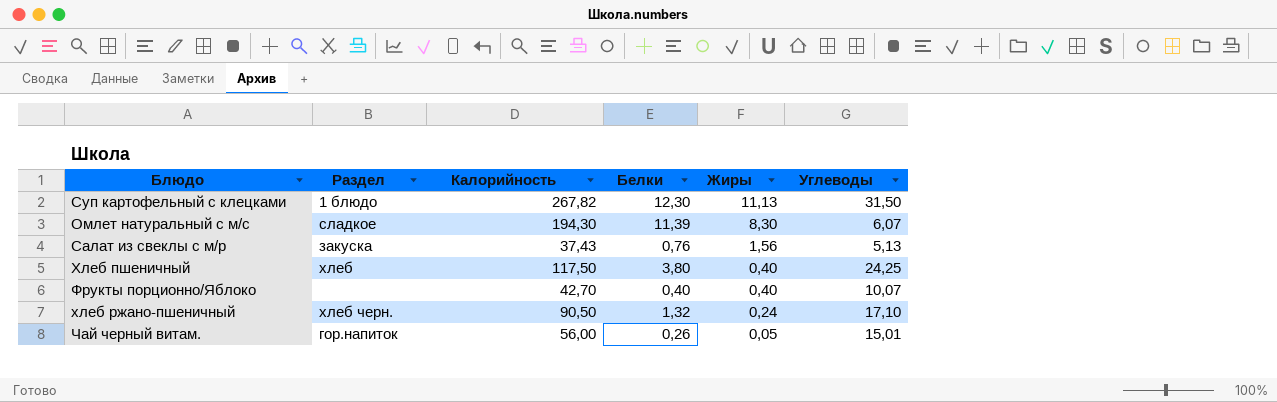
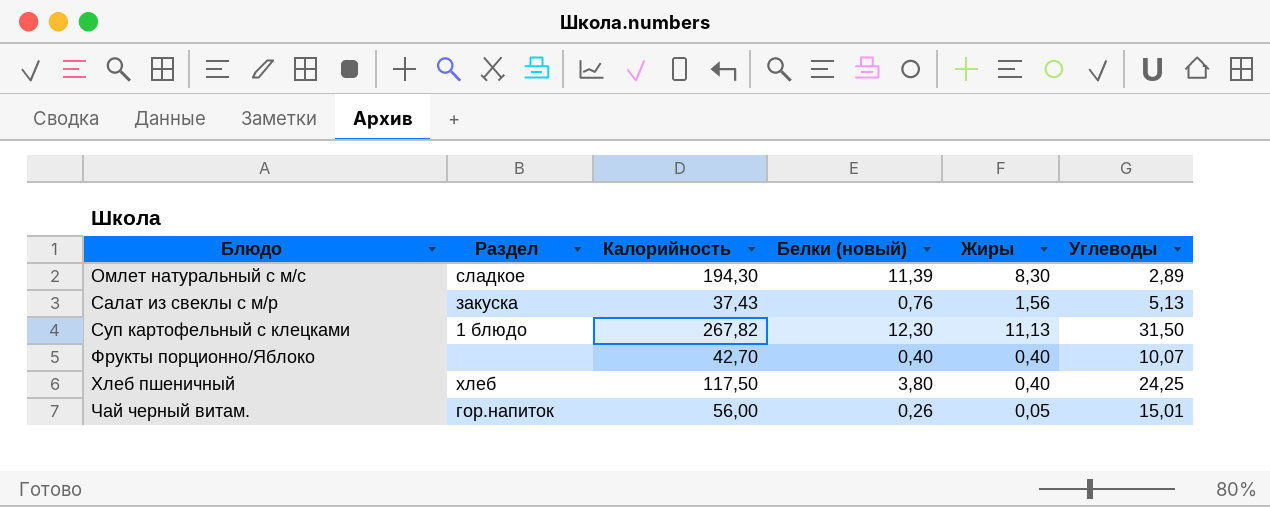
row order: Жиры descending -> Блюдо ascending
column name: Белки -> Белки (новый)
row хлеб ржано-пшеничный: хлеб черн. | 90,50 | 1,32 | 0,24 | 17,10 -> none
Омлет натуральный с м/с | Углеводы: 6,07 -> 2,89

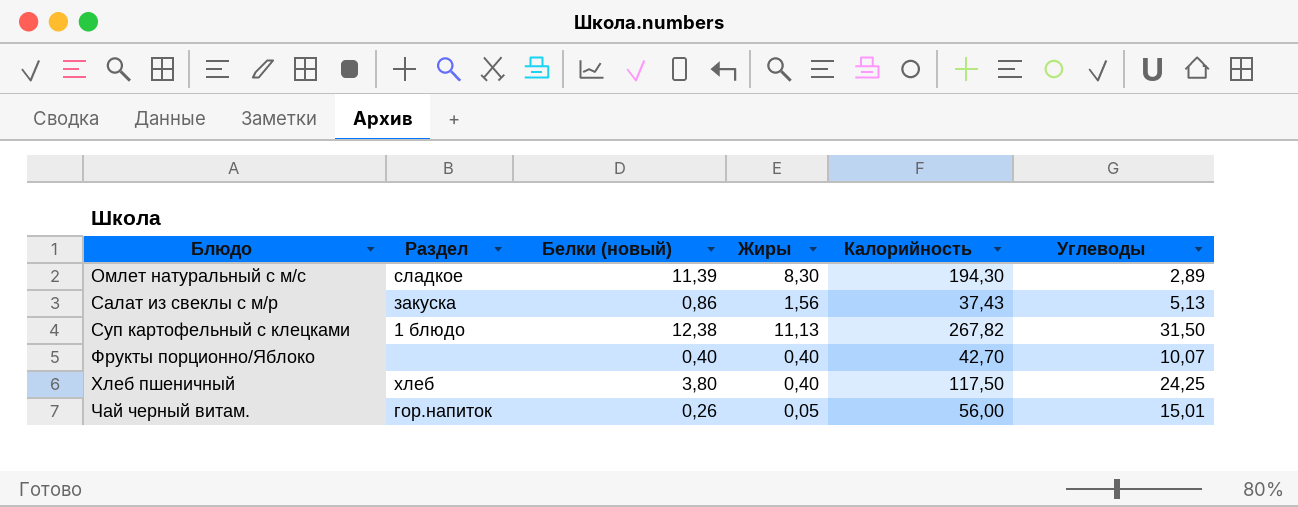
column Калорийность | position: 3 -> 5
Салат из свеклы с м/р | Белки (новый): 0,76 -> 0,86
Суп картофельный с клецками | Белки (новый): 12,30 -> 12,38

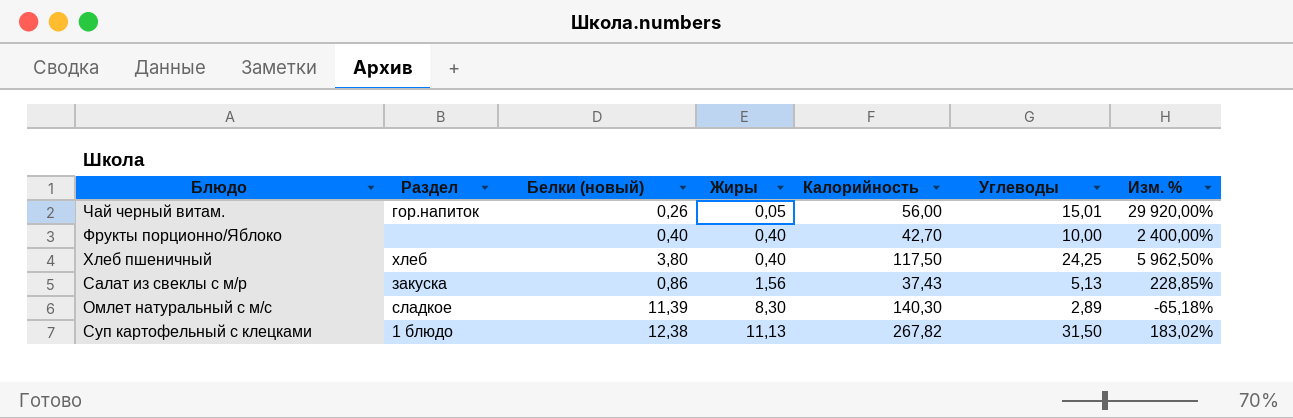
row order: Блюдо ascending -> Жиры ascending
column Изм. % | formula: none -> ([Углеводы] - [Жиры]) / [Жиры]
Фрукты порционно/Яблоко | Углеводы: 10,07 -> 10,00
Омлет натуральный с м/с | Калорийность: 194,30 -> 140,30

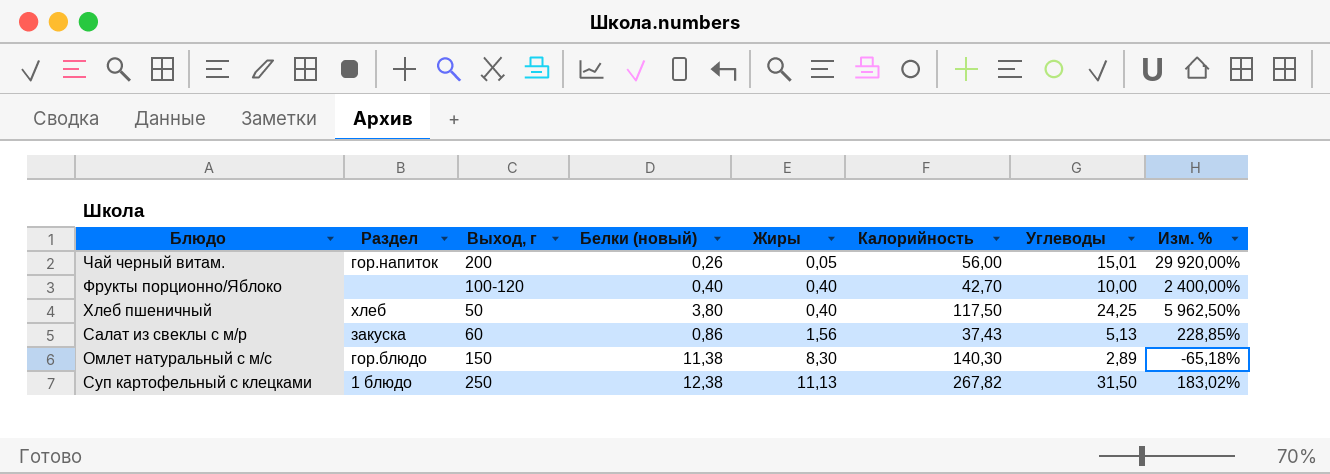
column Выход, г | position: none -> 3
Омлет натуральный с м/с | Раздел: сладкое -> гор.блюдо
Омлет натуральный с м/с | Белки (новый): 11,39 -> 11,38

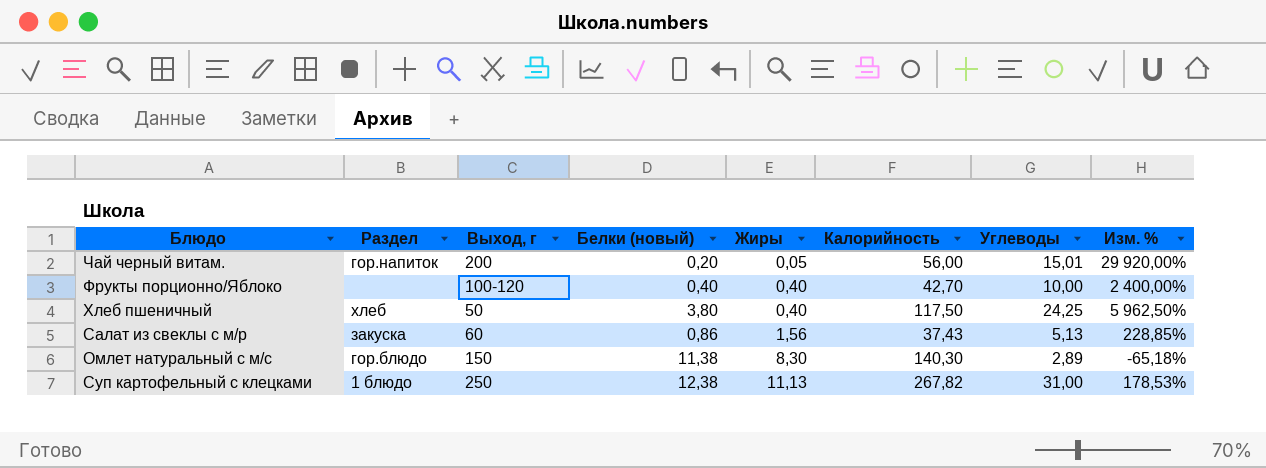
Чай черный витам. | Белки (новый): 0,26 -> 0,20
Суп картофельный с клецками | Углеводы: 31,50 -> 31,00
Суп картофельный с клецками | Изм. %: 183,02% -> 178,53%

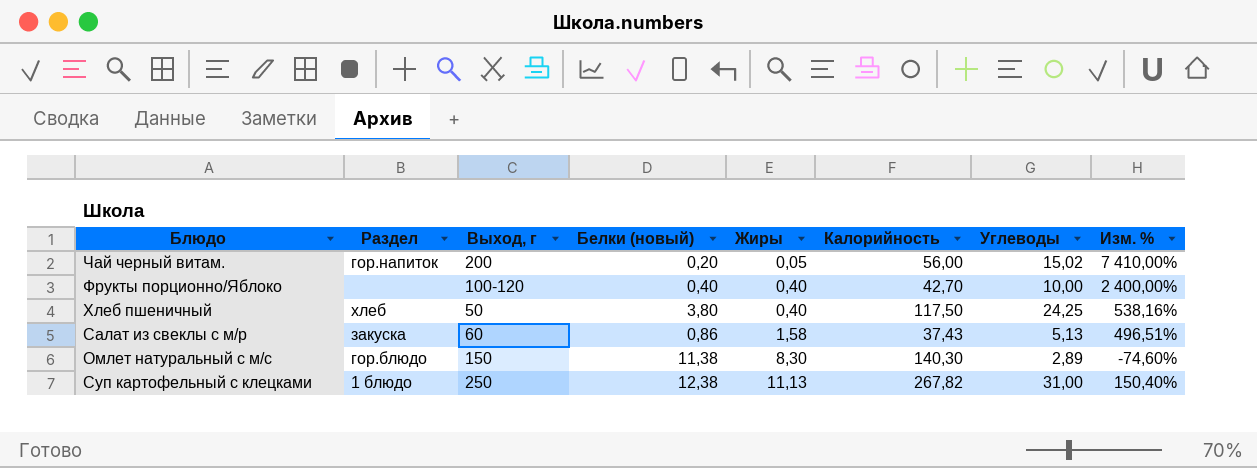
column Изм. % | formula: ([Углеводы] - [Жиры]) / [Жиры] -> ([Углеводы] - [Белки (новый)]) / [Белки (новый)]
Чай черный витам. | Углеводы: 15,01 -> 15,02
Салат из свеклы с м/р | Жиры: 1,56 -> 1,58

